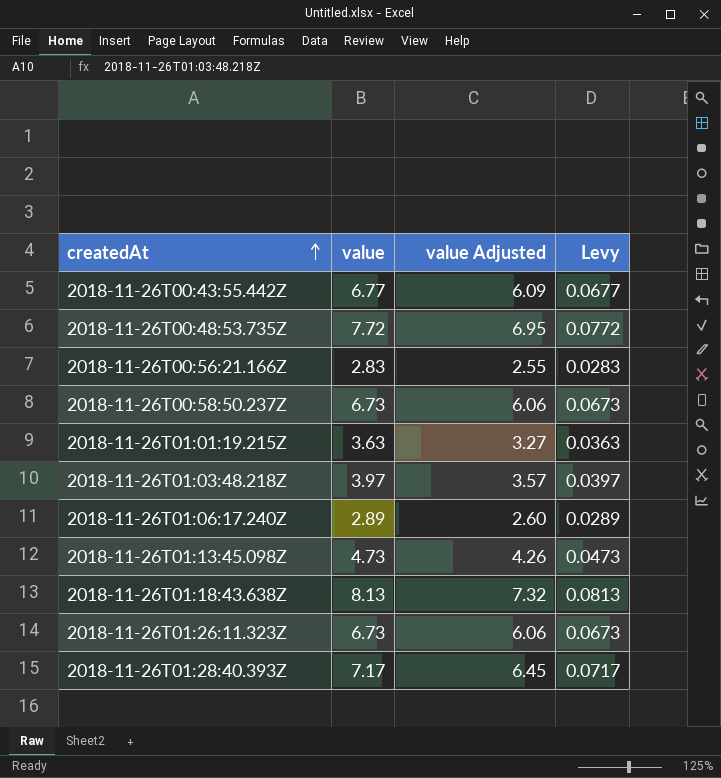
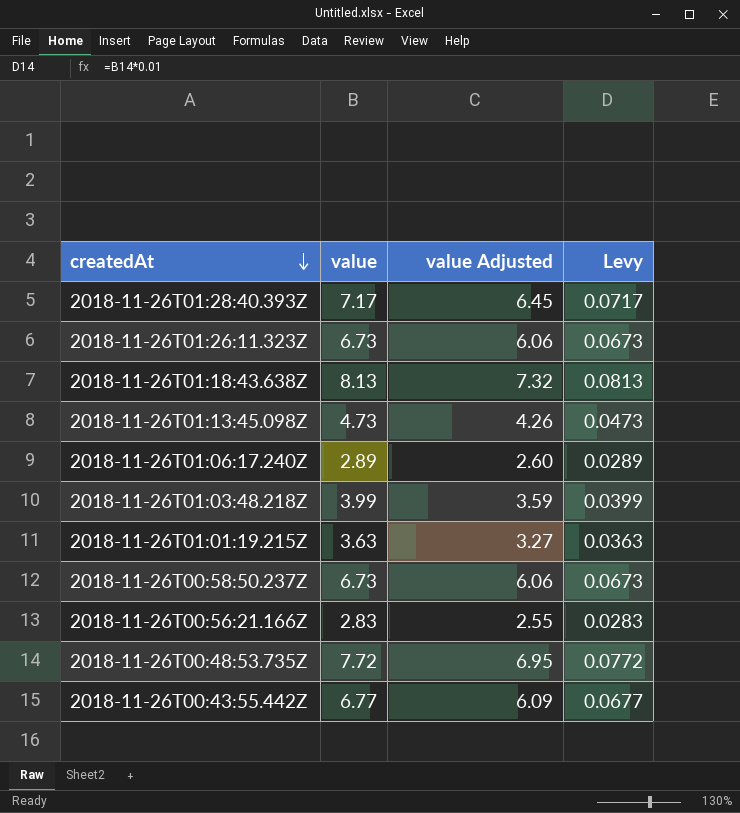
row order: createdAt ascending -> createdAt descending
2018-11-26T01:03:48.218Z | value: 3.97 -> 3.99
2018-11-26T01:03:48.218Z | value Adjusted: 3.57 -> 3.59
2018-11-26T01:03:48.218Z | Levy: 0.0397 -> 0.0399

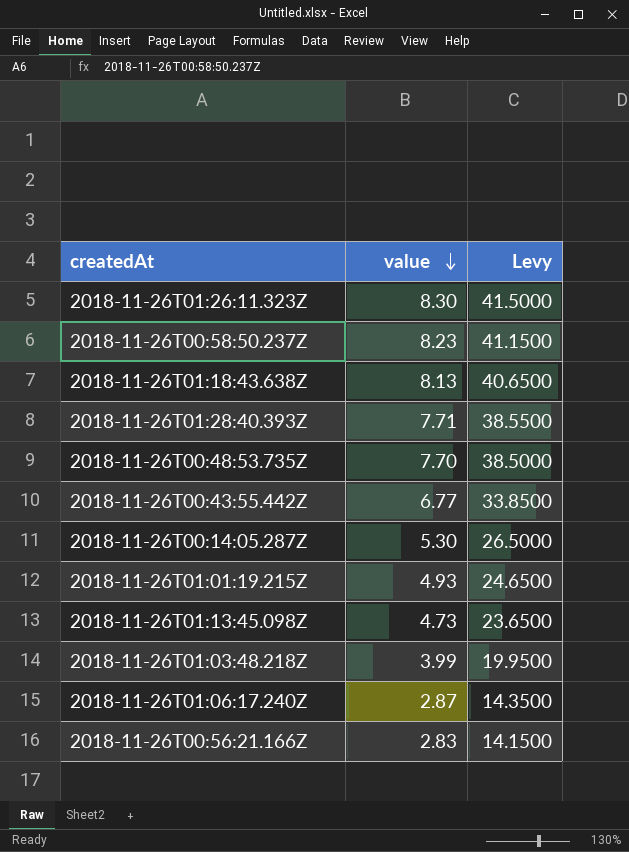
row order: createdAt descending -> value descending
column value Adjusted | formula: [value] * 0.9 -> none
column Levy | formula: [value] * 0.01 -> [value] * 5
2018-11-26T01:26:11.323Z | value: 6.73 -> 8.30
2018-11-26T00:58:50.237Z | value: 6.73 -> 8.23
2018-11-26T01:28:40.393Z | value: 7.17 -> 7.71
2018-11-26T00:48:53.735Z | value: 7.72 -> 7.70
row 2018-11-26T00:14:05.287Z: none -> 5.30 | 26.5000
2018-11-26T01:01:19.215Z | value: 3.63 -> 4.93
2018-11-26T01:06:17.240Z | value: 2.89 -> 2.87

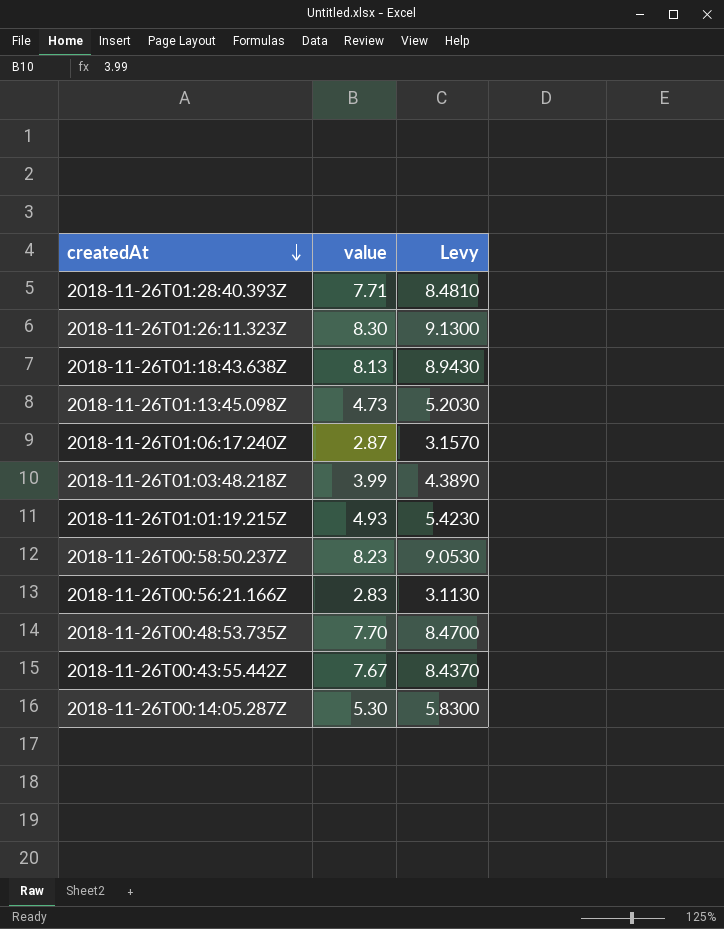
row order: value descending -> createdAt descending
column Levy | formula: [value] * 5 -> [value] * 1.1
2018-11-26T00:43:55.442Z | value: 6.77 -> 7.67

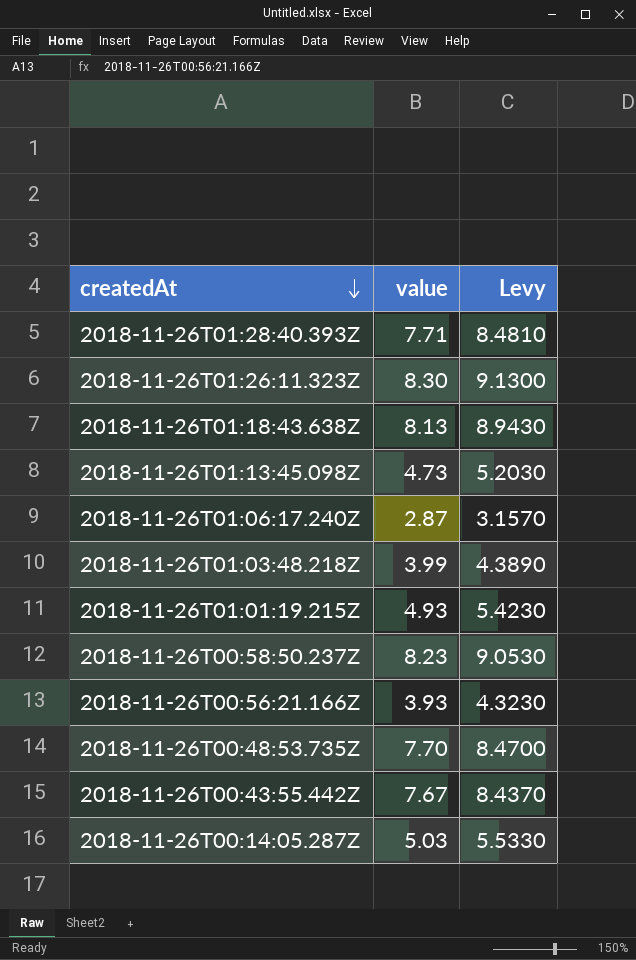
2018-11-26T00:56:21.166Z | value: 2.83 -> 3.93
2018-11-26T00:56:21.166Z | Levy: 3.1130 -> 4.3230
2018-11-26T00:14:05.287Z | value: 5.30 -> 5.03
2018-11-26T00:14:05.287Z | Levy: 5.8300 -> 5.5330

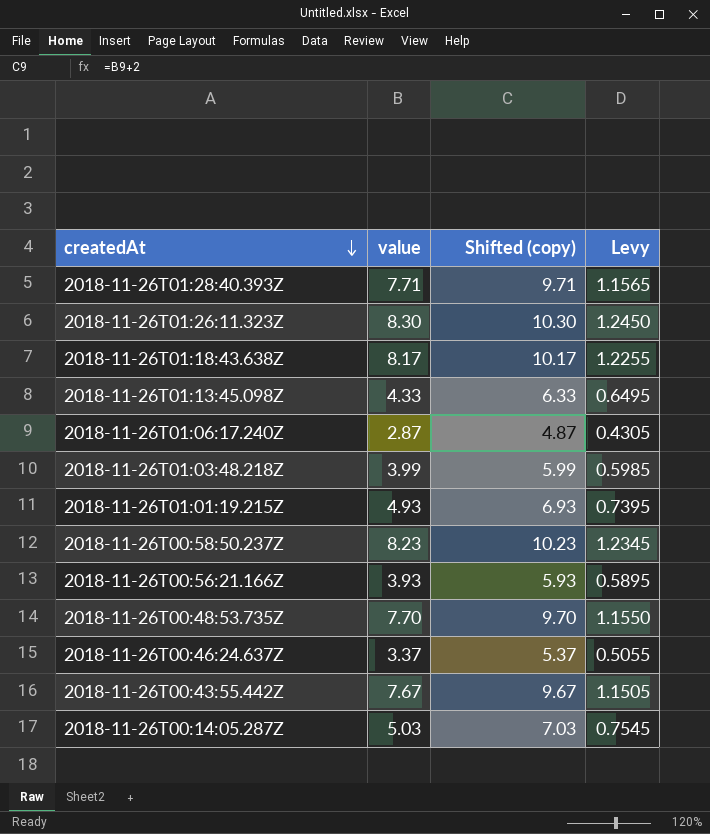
column Shifted (copy) | formula: none -> [value] + 2
column Levy | formula: [value] * 1.1 -> [value] * 0.15
2018-11-26T01:18:43.638Z | value: 8.13 -> 8.17
2018-11-26T01:13:45.098Z | value: 4.73 -> 4.33
row 2018-11-26T00:46:24.637Z: none -> 3.37 | 5.37 | 0.5055

